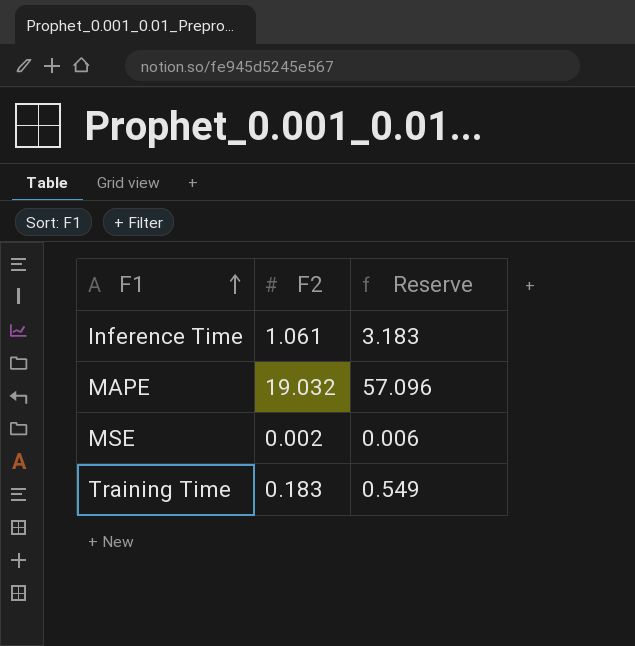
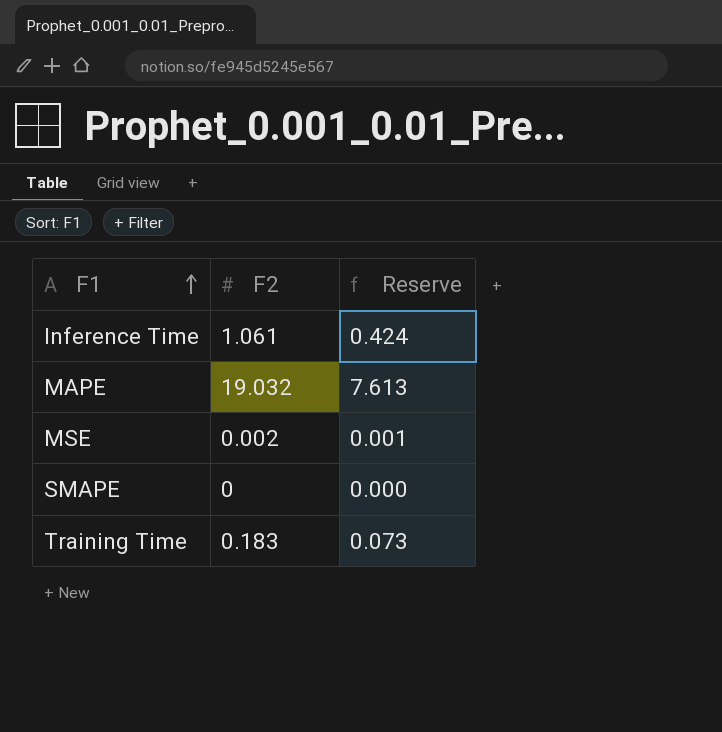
column Reserve | formula: [F2] * 3 -> [F2] * 0.4
row SMAPE: none -> 0 | 0.000

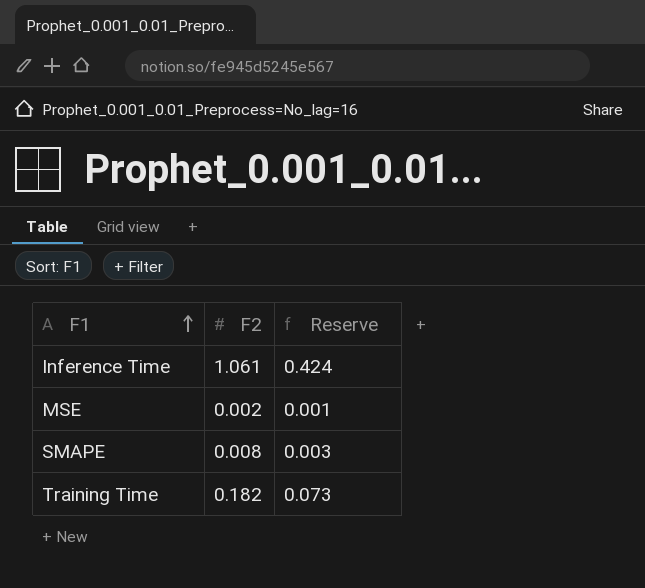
row MAPE: 19.032 | 7.613 -> none
SMAPE | F2: 0 -> 0.008
SMAPE | Reserve: 0.000 -> 0.003
Training Time | F2: 0.183 -> 0.182

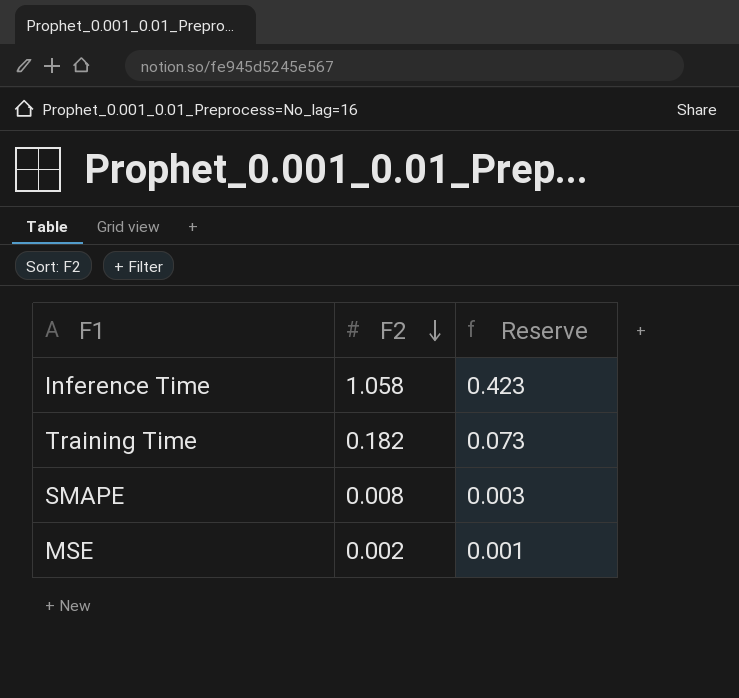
row order: F1 ascending -> F2 descending
Inference Time | F2: 1.061 -> 1.058
Inference Time | Reserve: 0.424 -> 0.423

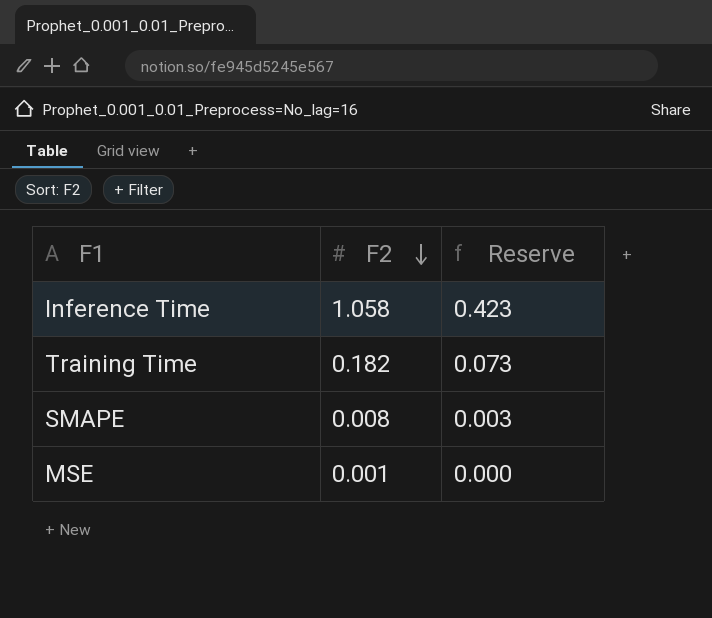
MSE | F2: 0.002 -> 0.001
MSE | Reserve: 0.001 -> 0.000

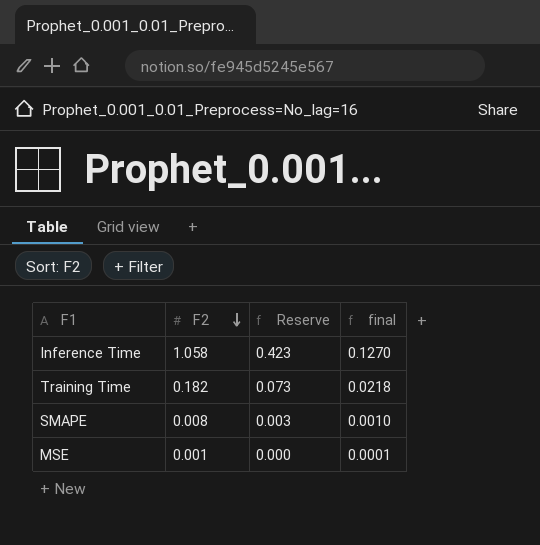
column final | formula: none -> [F2] * 0.12

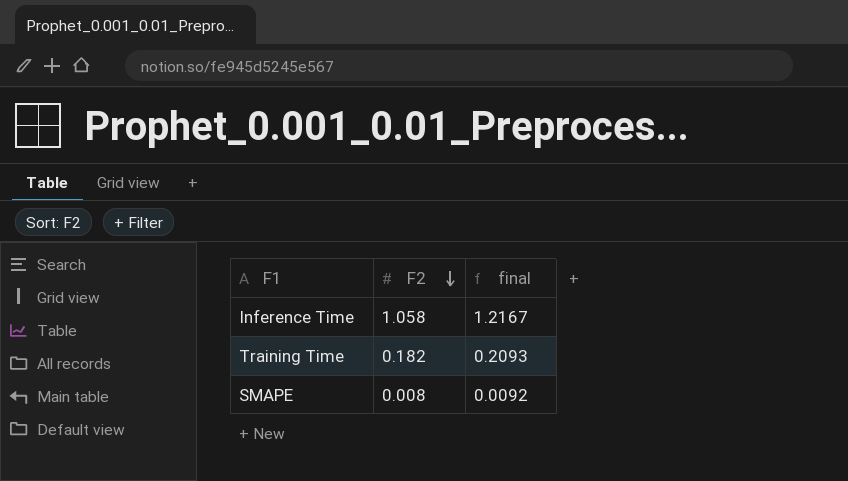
column Reserve | formula: [F2] * 0.4 -> none
column final | formula: [F2] * 0.12 -> [F2] * 1.15
row MSE: 0.001 | 0.000 | 0.0001 -> none

